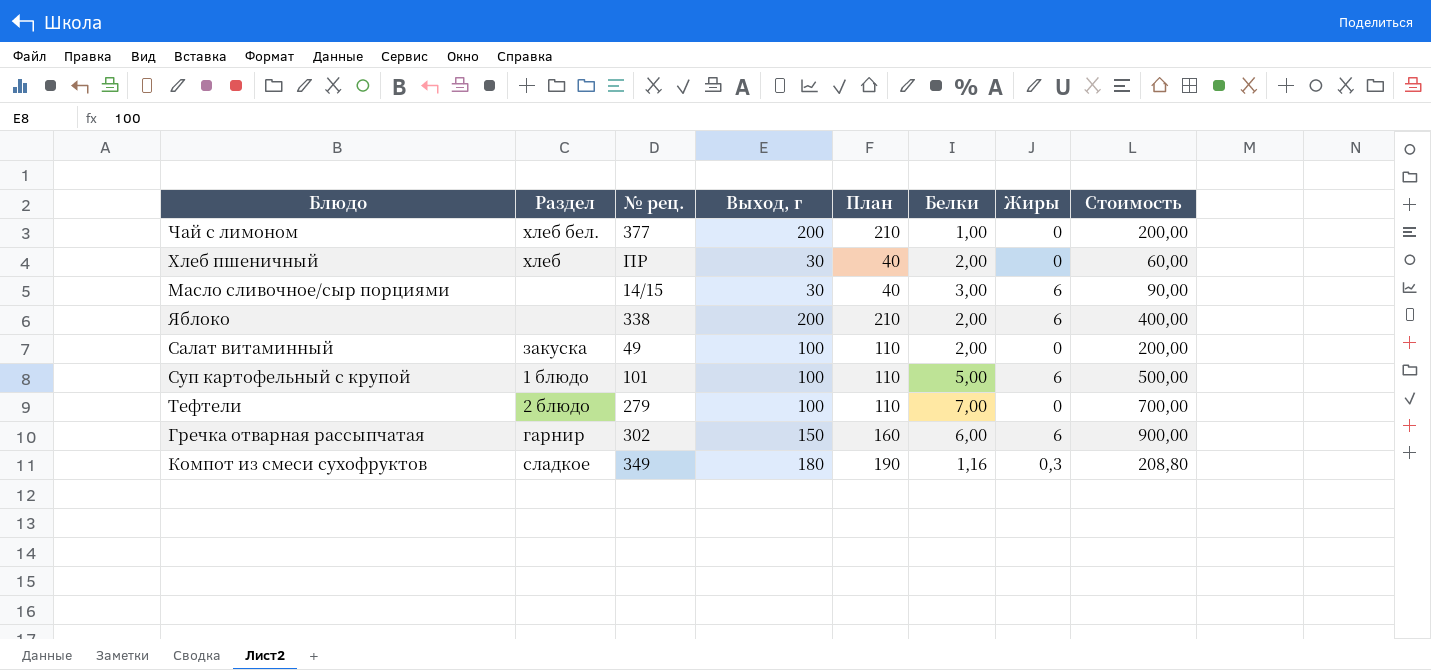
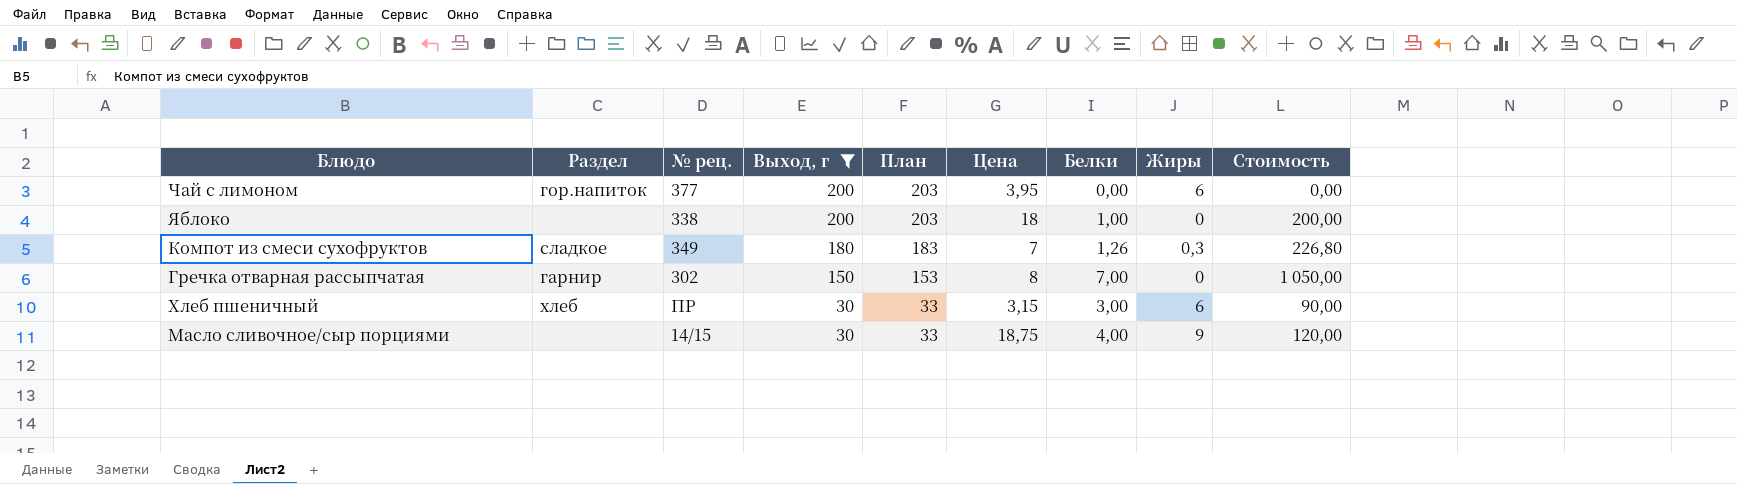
filter: none -> Выход, г != 100
row order: none -> Выход, г descending
column План | formula: [Выход, г] + 10 -> [Выход, г] + 3
column Цена | position: none -> 6
Чай с лимоном | Раздел: хлеб бел. -> гор.напиток
Чай с лимоном | Белки: 1,00 -> 0,00
Чай с лимоном | Жиры: 0 -> 6
Чай с лимоном | Стоимость: 200,00 -> 0,00
Яблоко | Белки: 2,00 -> 1,00
Яблоко | Жиры: 6 -> 0
Яблоко | Стоимость: 400,00 -> 200,00
Компот из смеси сухофруктов | Белки: 1,16 -> 1,26
Компот из смеси сухофруктов | Стоимость: 208,80 -> 226,80
Гречка отварная рассыпчатая | Белки: 6,00 -> 7,00
Гречка отварная рассыпчатая | Жиры: 6 -> 0
Гречка отварная рассыпчатая | Стоимость: 900,00 -> 1 050,00
Хлеб пшеничный | Белки: 2,00 -> 3,00
Хлеб пшеничный | Жиры: 0 -> 6
Хлеб пшеничный | Стоимость: 60,00 -> 90,00
Масло сливочное/сыр порциями | Белки: 3,00 -> 4,00
Масло сливочное/сыр порциями | Жиры: 6 -> 9
Масло сливочное/сыр порциями | Стоимость: 90,00 -> 120,00

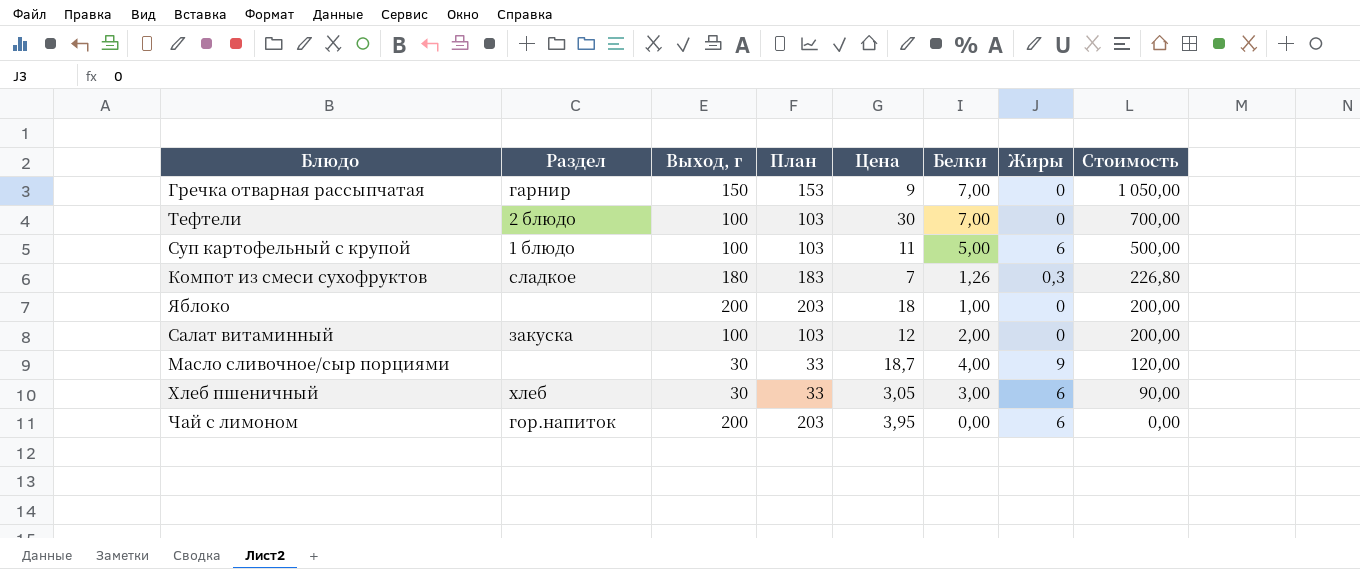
filter: Выход, г != 100 -> none
row order: Выход, г descending -> Стоимость descending
column № рец. | position: 3 -> none
Гречка отварная рассыпчатая | Цена: 8 -> 9
Масло сливочное/сыр порциями | Цена: 18,75 -> 18,7
Хлеб пшеничный | Цена: 3,15 -> 3,05

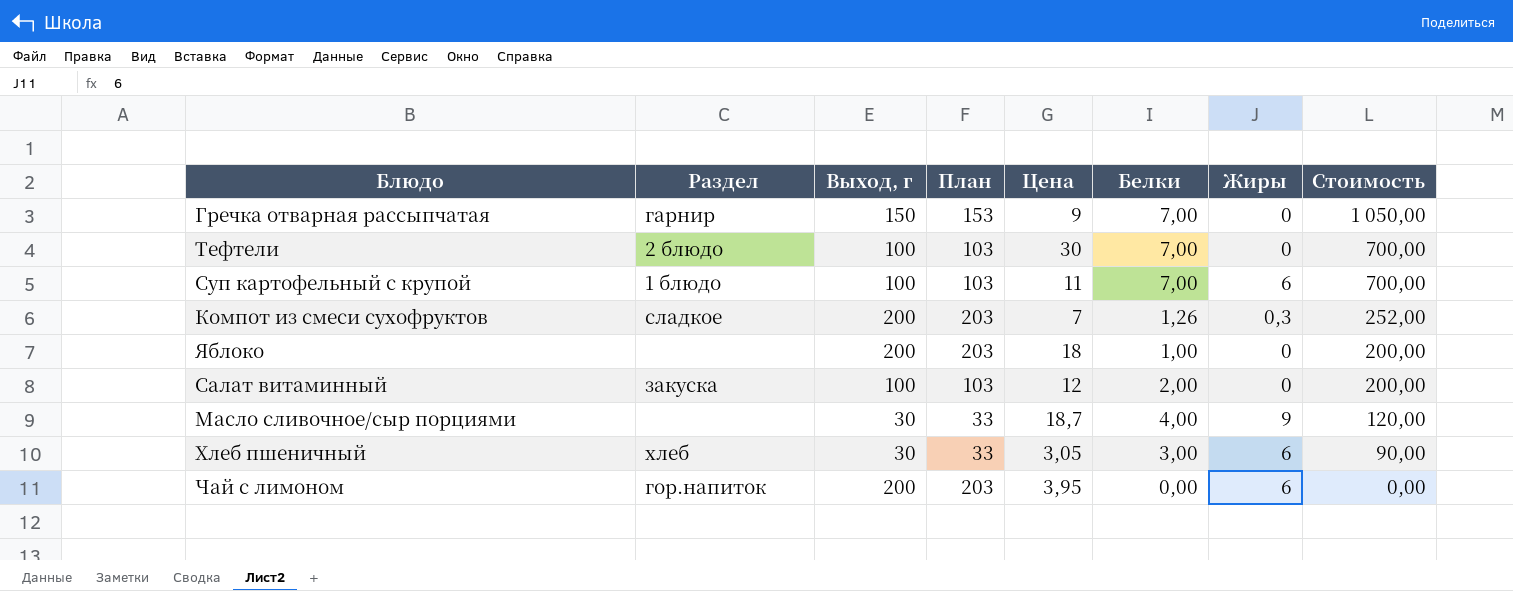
Суп картофельный с крупой | Белки: 5,00 -> 7,00
Суп картофельный с крупой | Стоимость: 500,00 -> 700,00
Компот из смеси сухофруктов | Выход, г: 180 -> 200
Компот из смеси сухофруктов | План: 183 -> 203
Компот из смеси сухофруктов | Стоимость: 226,80 -> 252,00

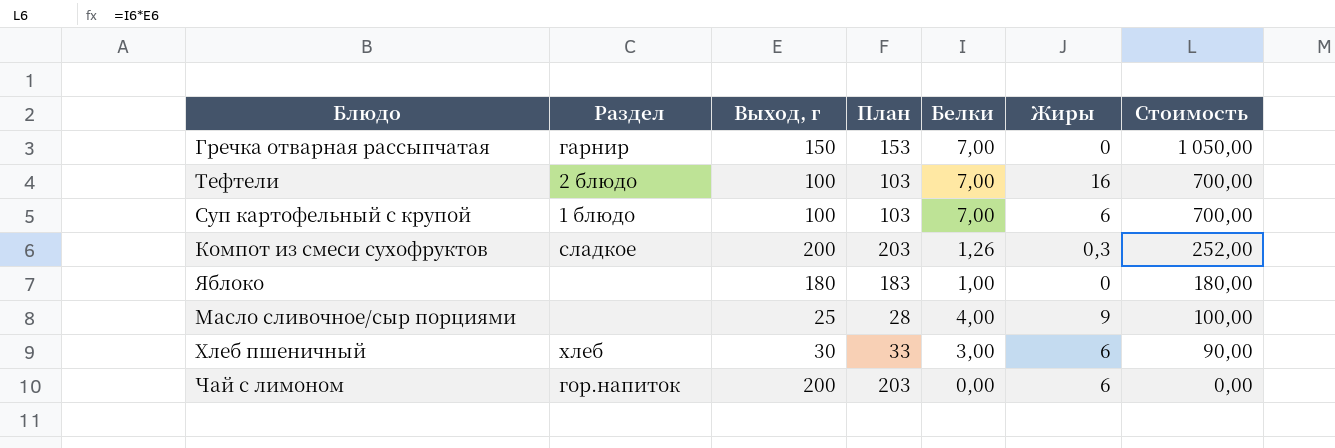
column Цена | position: 5 -> none
row Салат витаминный: закуска | 100 | 103 | 12 | 2,00 | 0 | 200,00 -> none
Тефтели | Жиры: 0 -> 16
Яблоко | Выход, г: 200 -> 180
Яблоко | План: 203 -> 183
Яблоко | Стоимость: 200,00 -> 180,00
Масло сливочное/сыр порциями | Выход, г: 30 -> 25
Масло сливочное/сыр порциями | План: 33 -> 28
Масло сливочное/сыр порциями | Стоимость: 120,00 -> 100,00

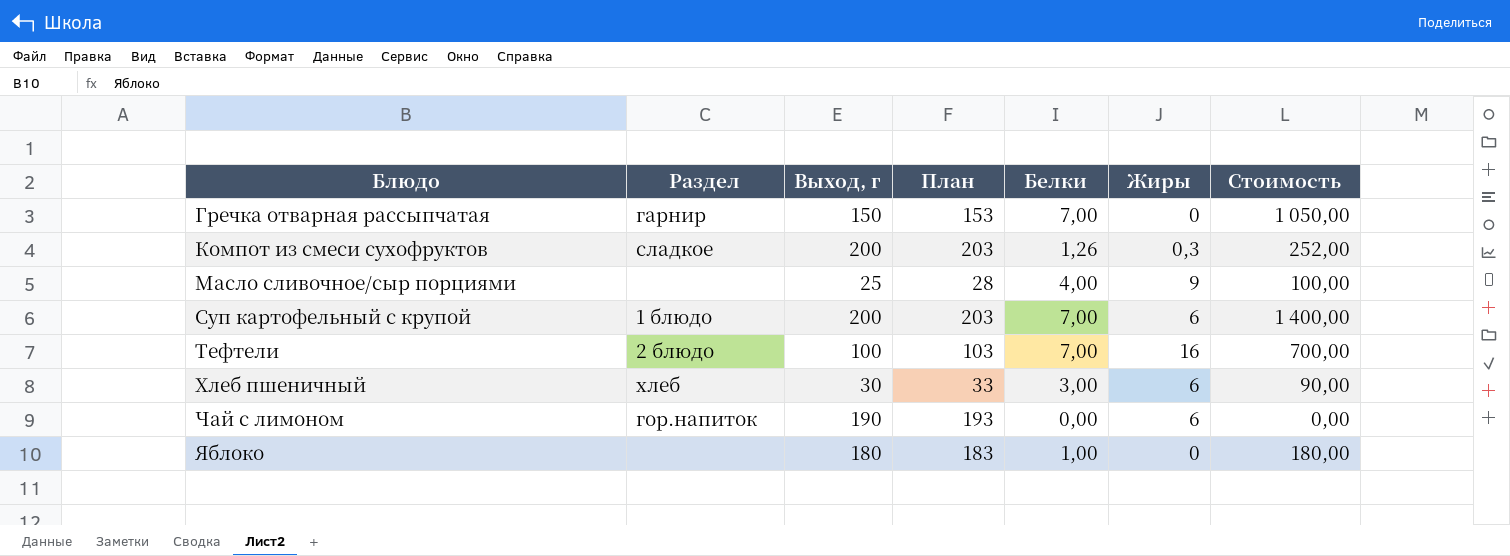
row order: Стоимость descending -> Блюдо ascending
Суп картофельный с крупой | Выход, г: 100 -> 200
Суп картофельный с крупой | План: 103 -> 203
Суп картофельный с крупой | Стоимость: 700,00 -> 1 400,00
Чай с лимоном | Выход, г: 200 -> 190
Чай с лимоном | План: 203 -> 193

